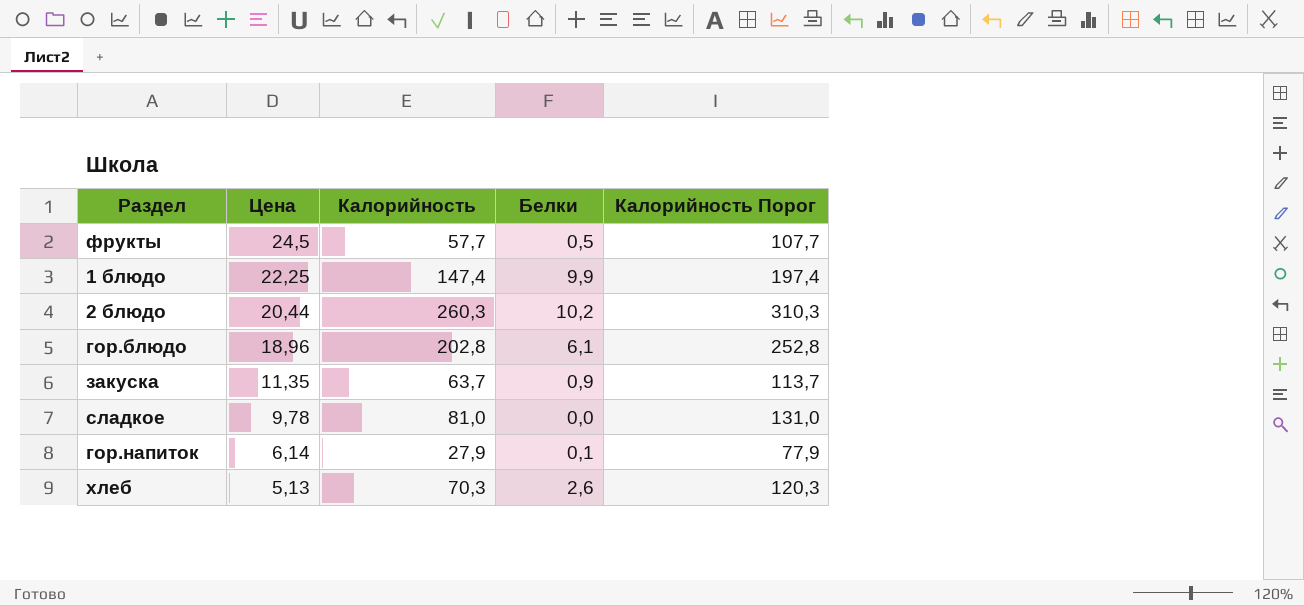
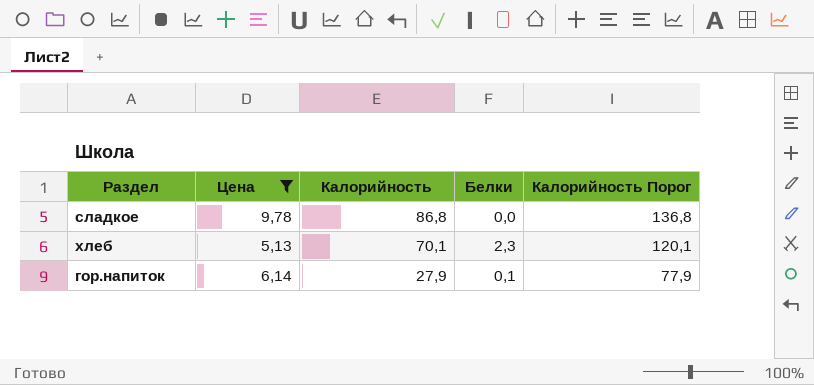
filter: none -> Цена <= 9,78
row order: Цена descending -> Калорийность descending
сладкое | Калорийность: 81,0 -> 86,8
сладкое | Калорийность Порог: 131,0 -> 136,8
хлеб | Калорийность: 70,3 -> 70,1
хлеб | Белки: 2,6 -> 2,3
хлеб | Калорийность Порог: 120,3 -> 120,1

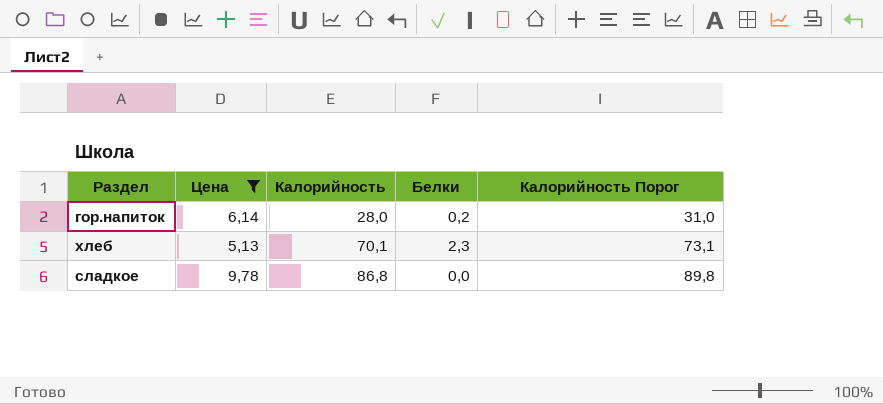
row order: Калорийность descending -> Калорийность ascending
column Калорийность Порог | formula: [Калорийность] + 50 -> [Калорийность] + 3
гор.напиток | Калорийность: 27,9 -> 28,0
гор.напиток | Белки: 0,1 -> 0,2

